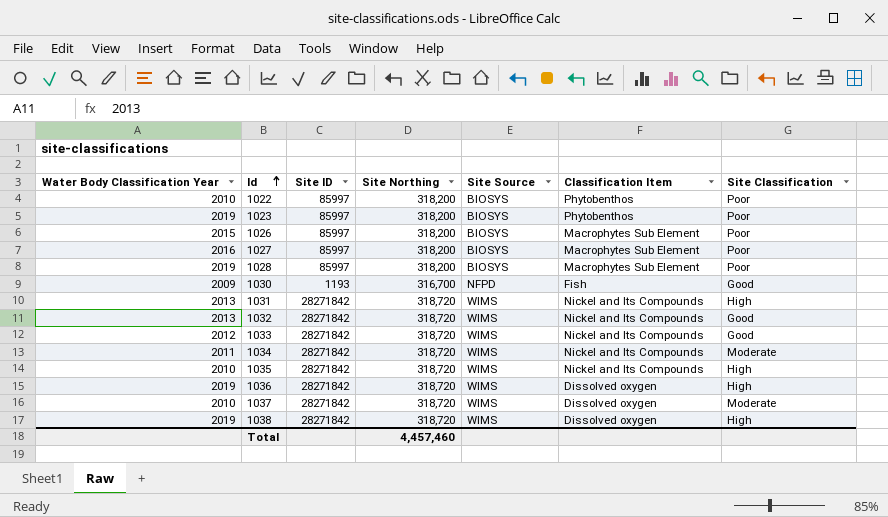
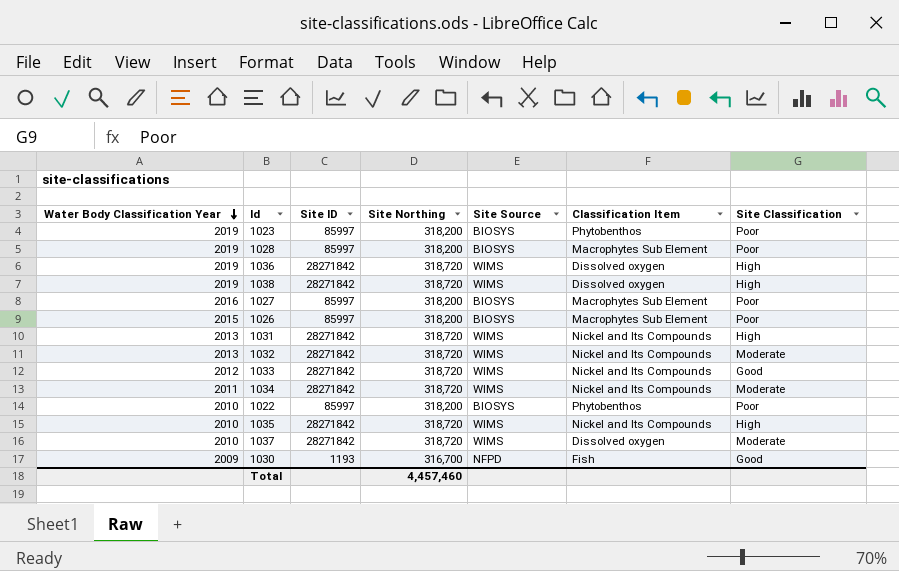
row order: Id ascending -> Water Body Classification Year descending
1032 | Site Classification: Good -> Moderate

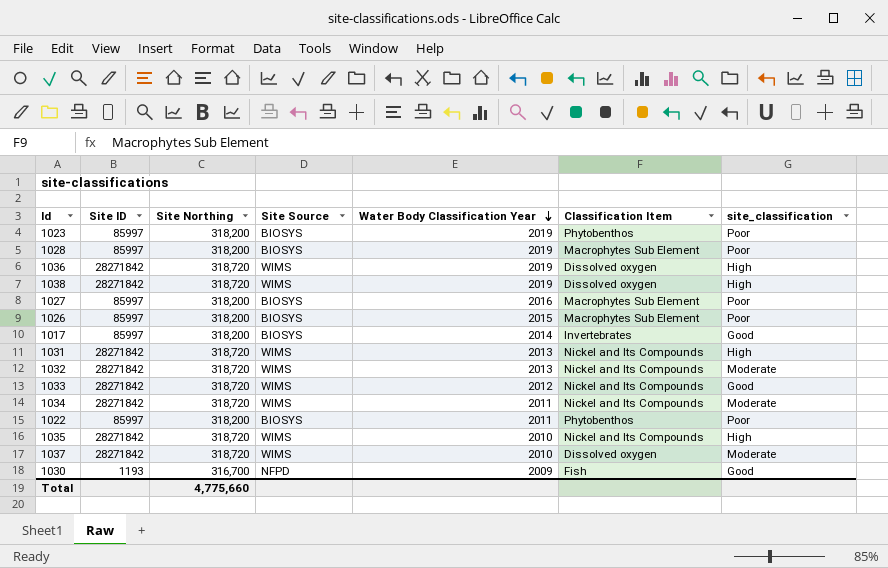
column Water Body Classification Year | position: 1 -> 5
column name: Site Classification -> site_classification
row 1017: none -> 85997 | 318,200 | BIOSYS | 2014 | Invertebrates | Good
1022 | Water Body Classification Year: 2010 -> 2011
Total | Site Northing: 4,457,460 -> 4,775,660

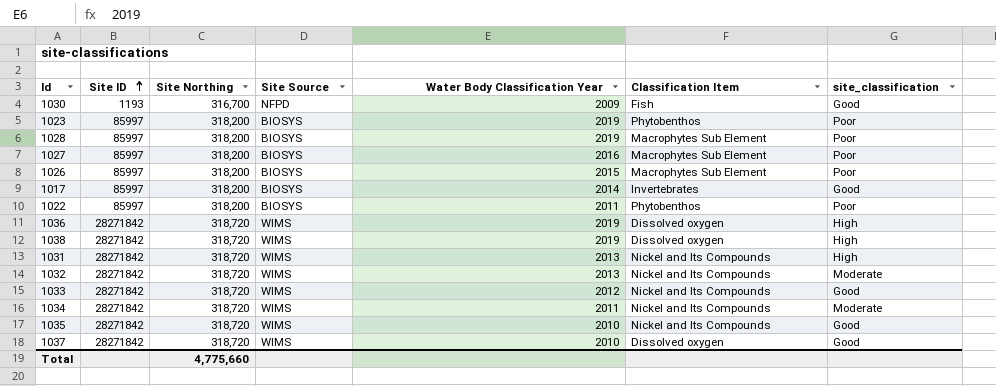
row order: Water Body Classification Year descending -> Site ID ascending
1035 | site_classification: High -> Good
1037 | site_classification: Moderate -> Good

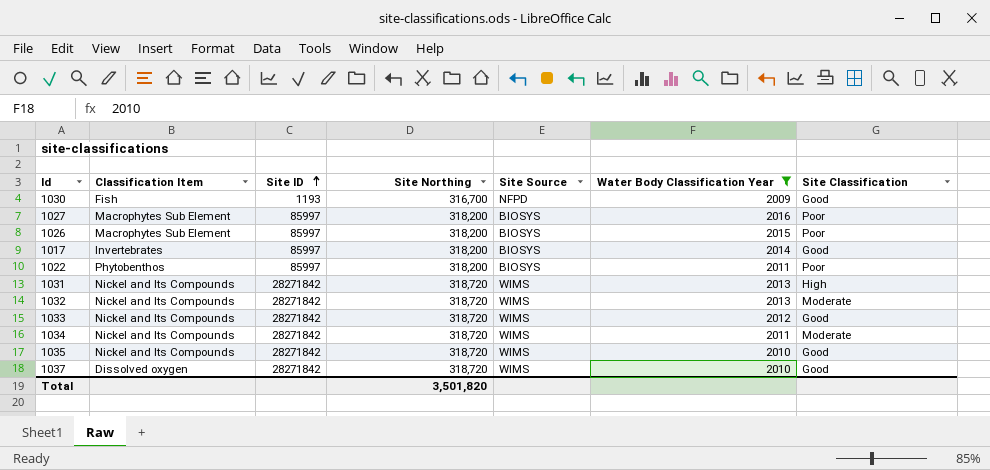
filter: none -> Water Body Classification Year != 2019
column Classification Item | position: 6 -> 2
column name: site_classification -> Site Classification
Total | Site Northing: 4,775,660 -> 3,501,820

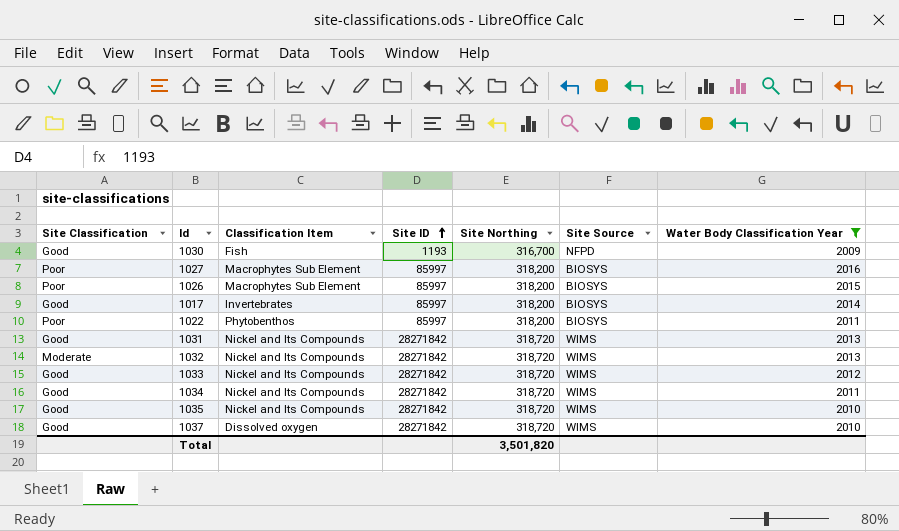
column Site Classification | position: 7 -> 1
1031 | Site Classification: High -> Good
1034 | Site Classification: Moderate -> Good

